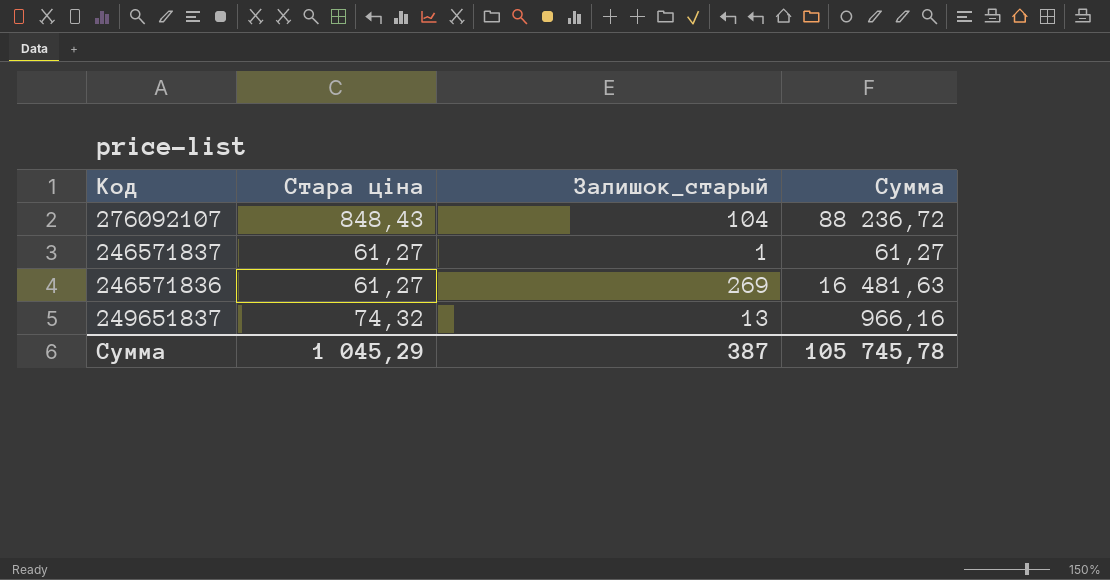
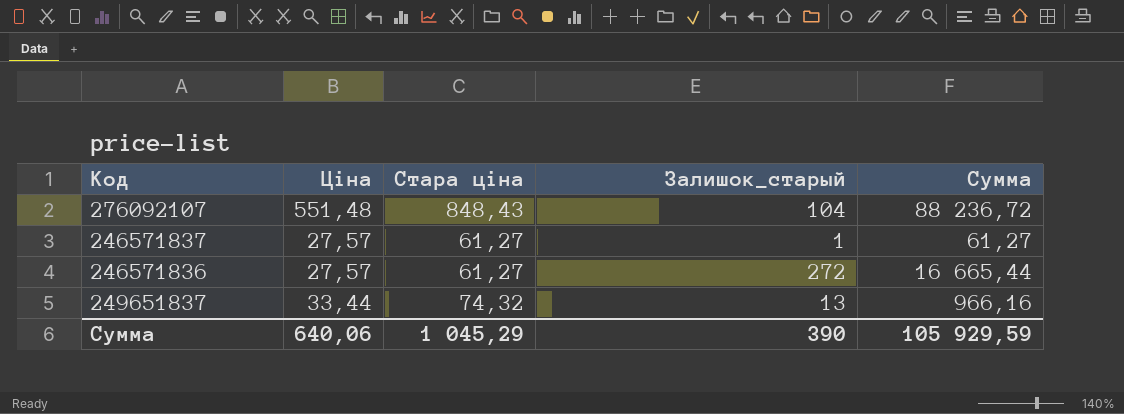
column Ціна | position: none -> 2
246571836 | Залишок_старый: 269 -> 272
246571836 | Сумма: 16 481,63 -> 16 665,44
Сумма | Залишок_старый: 387 -> 390
Сумма | Сумма: 105 745,78 -> 105 929,59

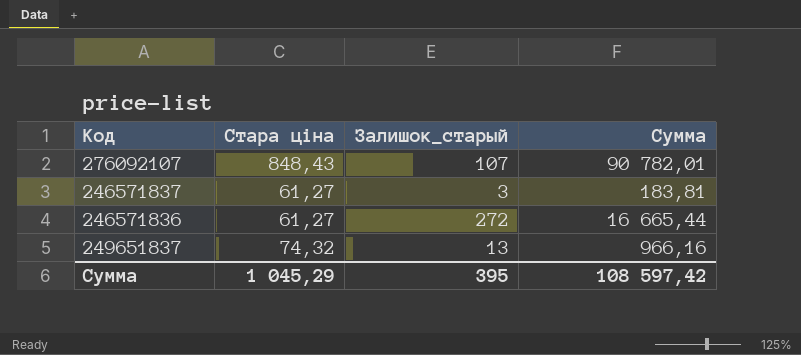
column Ціна | position: 2 -> none
276092107 | Залишок_старый: 104 -> 107
276092107 | Сумма: 88 236,72 -> 90 782,01
246571837 | Залишок_старый: 1 -> 3
246571837 | Сумма: 61,27 -> 183,81
Сумма | Залишок_старый: 390 -> 395
Сумма | Сумма: 105 929,59 -> 108 597,42

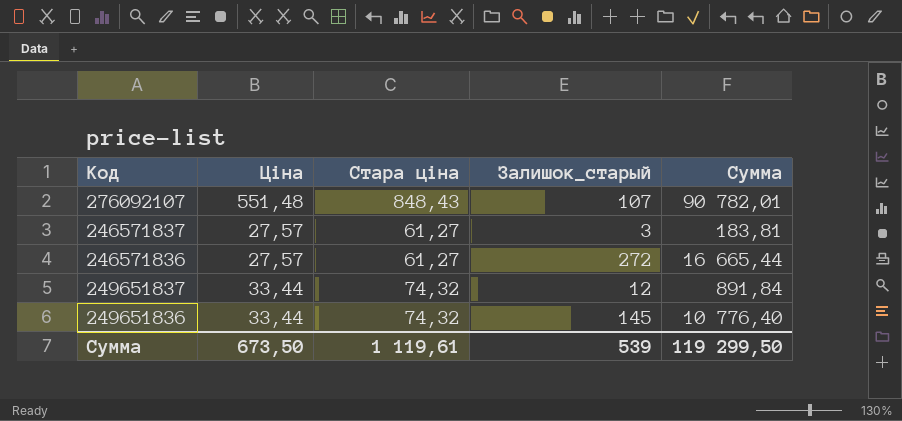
column Ціна | position: none -> 2
249651837 | Залишок_старый: 13 -> 12
249651837 | Сумма: 966,16 -> 891,84
row 249651836: none -> 33,44 | 74,32 | 145 | 10 776,40
Сумма | Стара ціна: 1 045,29 -> 1 119,61
Сумма | Залишок_старый: 395 -> 539
Сумма | Сумма: 108 597,42 -> 119 299,50

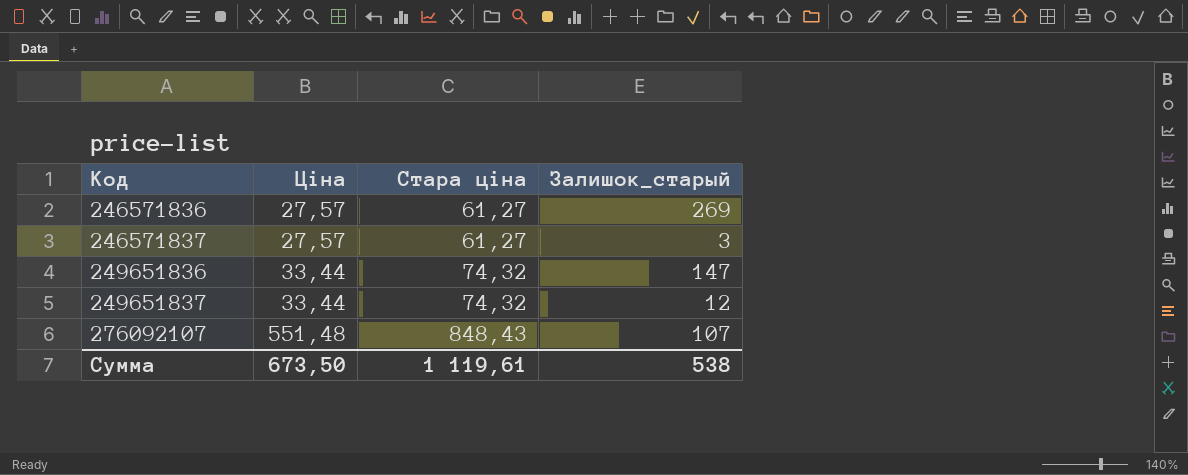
row order: none -> Код ascending
column Сумма | formula: [Стара ціна] * [Залишок_старый] -> none
246571836 | Залишок_старый: 272 -> 269
249651836 | Залишок_старый: 145 -> 147
Сумма | Залишок_старый: 539 -> 538

